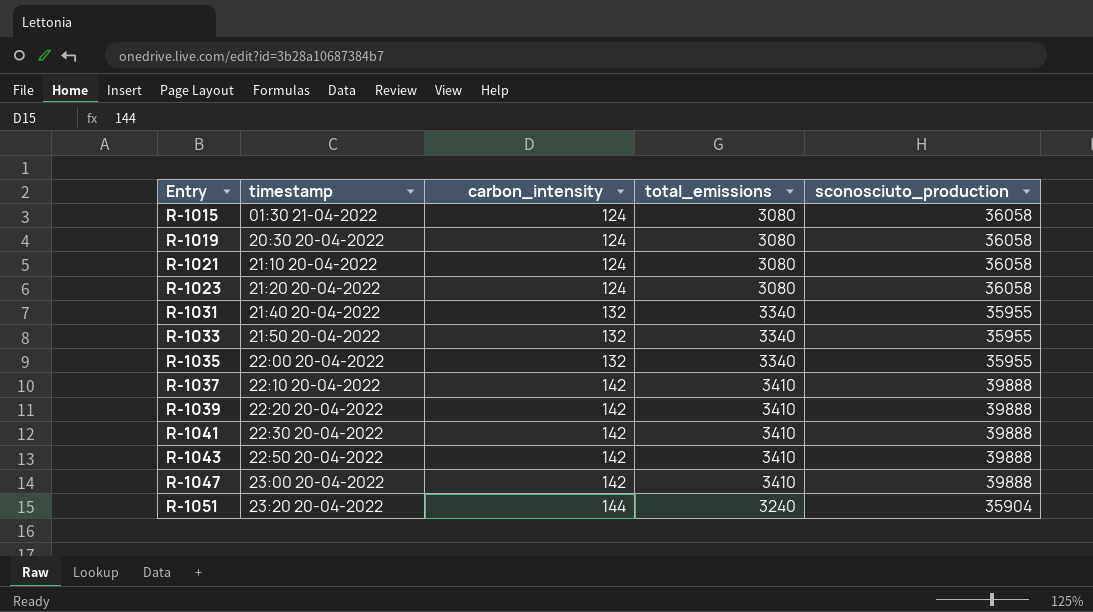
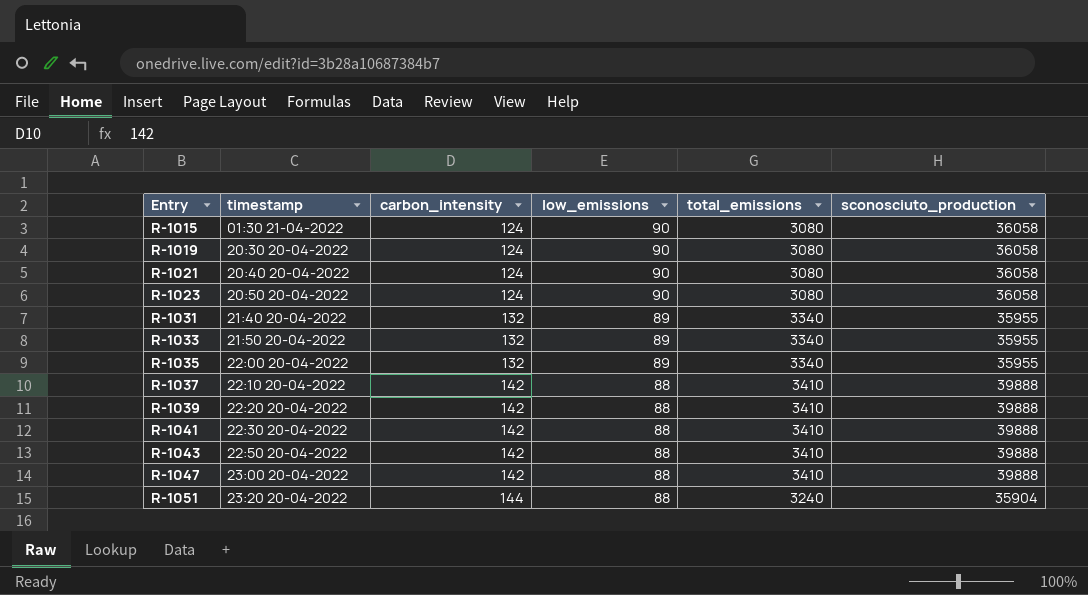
column low_emissions | position: none -> 4
R-1021 | timestamp: 21:10 20-04-2022 -> 20:40 20-04-2022
R-1023 | timestamp: 21:20 20-04-2022 -> 20:50 20-04-2022

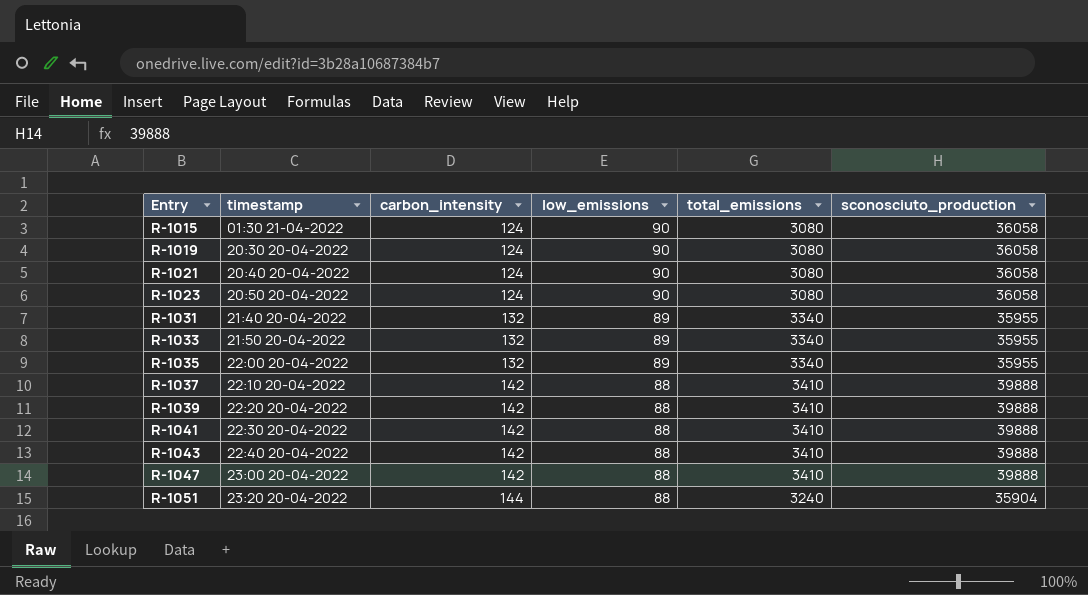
R-1043 | timestamp: 22:50 20-04-2022 -> 22:40 20-04-2022

